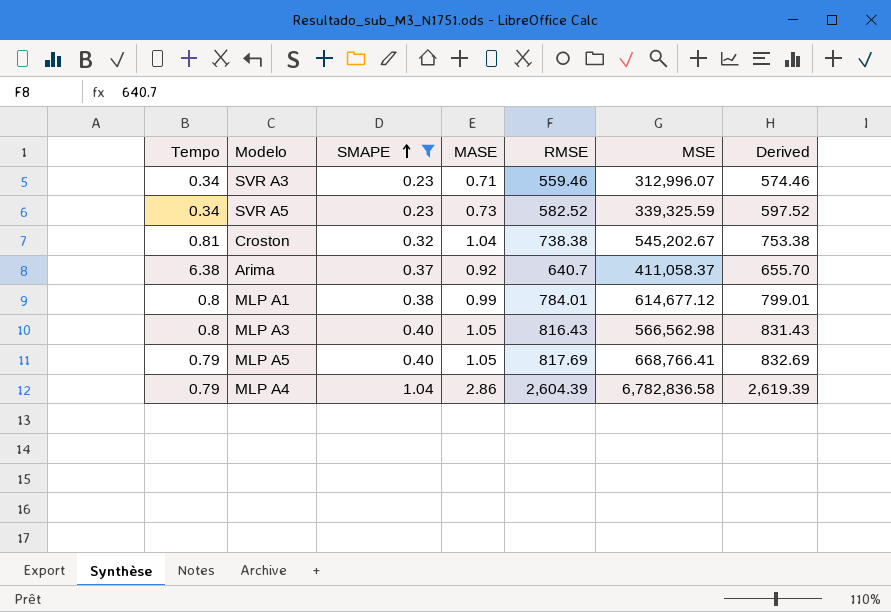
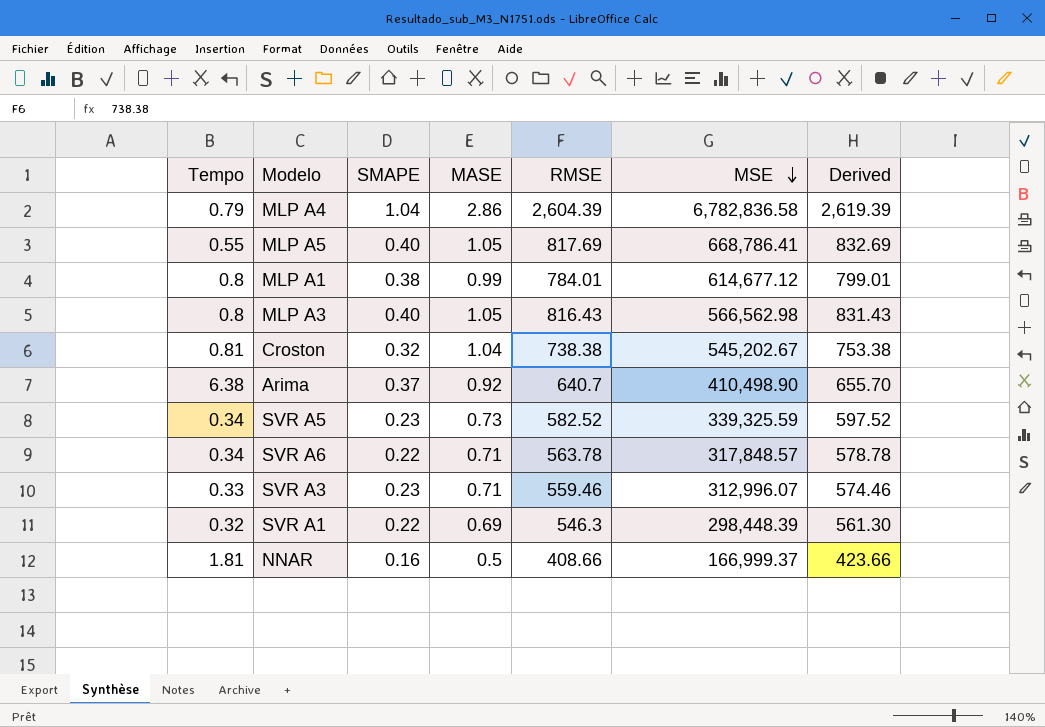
filter: SMAPE >= 0.23 -> none
row order: SMAPE ascending -> MSE descending
MLP A5 | Tempo: 0.79 -> 0.55
MLP A5 | MSE: 668,766.41 -> 668,786.41
Arima | MSE: 411,058.37 -> 410,498.90
SVR A3 | Tempo: 0.34 -> 0.33

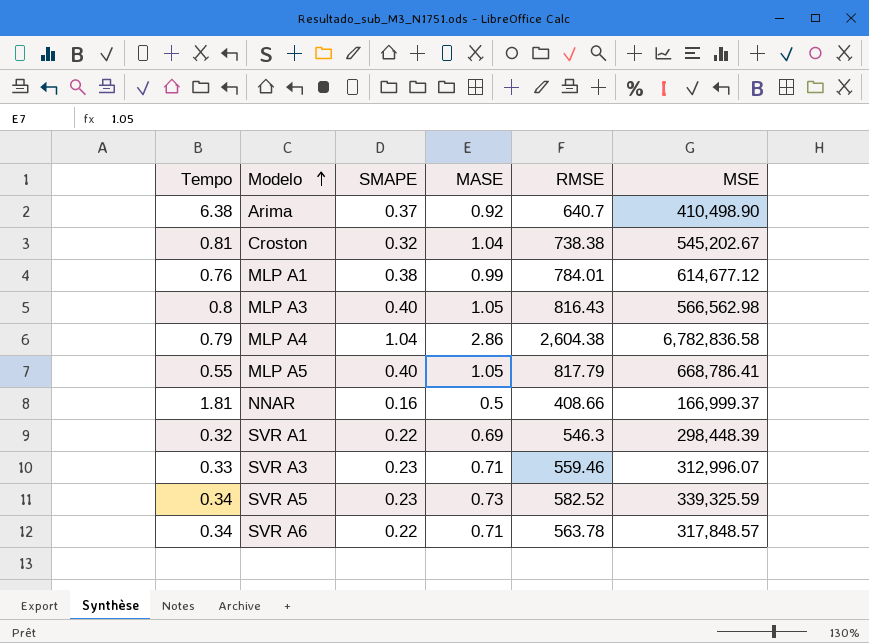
row order: MSE descending -> Modelo ascending
column Derived | formula: [RMSE] + 15 -> none
MLP A1 | Tempo: 0.8 -> 0.76
MLP A4 | RMSE: 2,604.39 -> 2,604.38
MLP A5 | RMSE: 817.69 -> 817.79

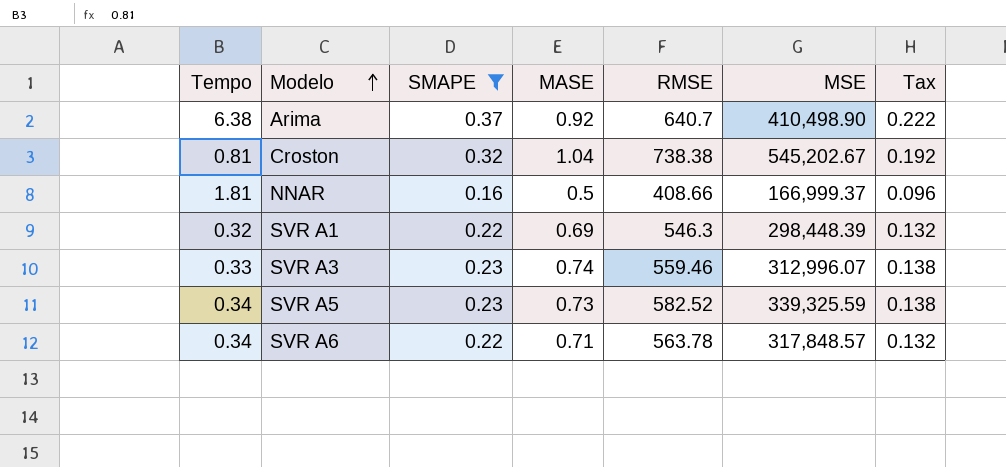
filter: none -> SMAPE <= 0.37
column Tax | formula: none -> [SMAPE] * 0.6
SVR A3 | MASE: 0.71 -> 0.74

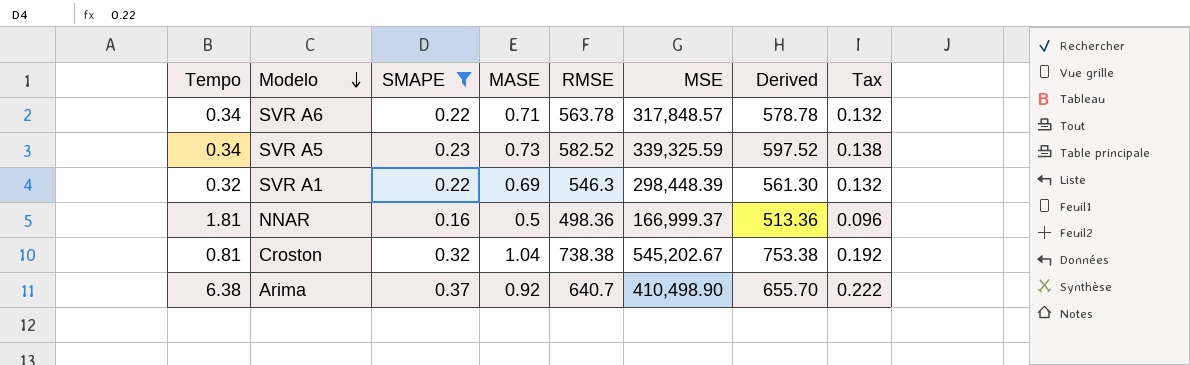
row order: Modelo ascending -> Modelo descending
column Derived | formula: none -> [RMSE] + 15
row SVR A3: 0.33 | 0.23 | 0.74 | 559.46 | 312,996.07 | 0.138 -> none
NNAR | RMSE: 408.66 -> 498.36

